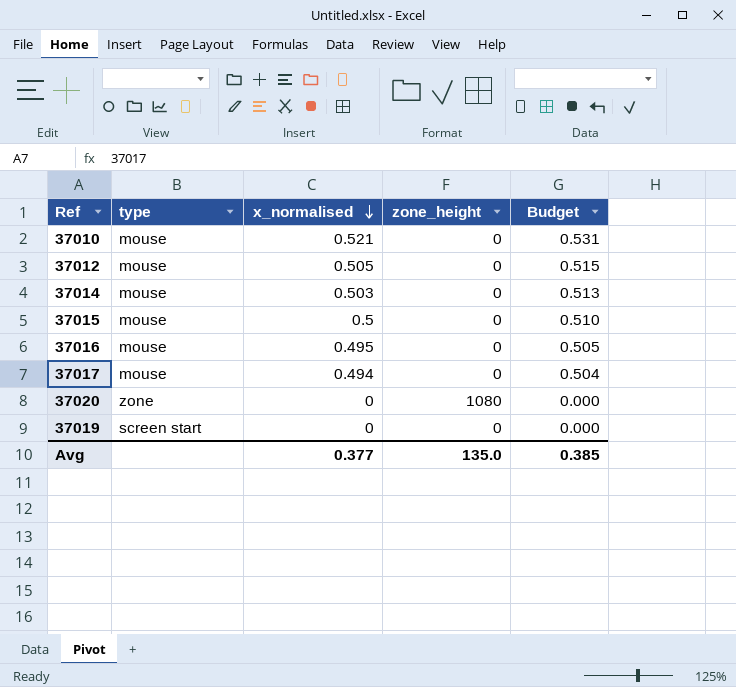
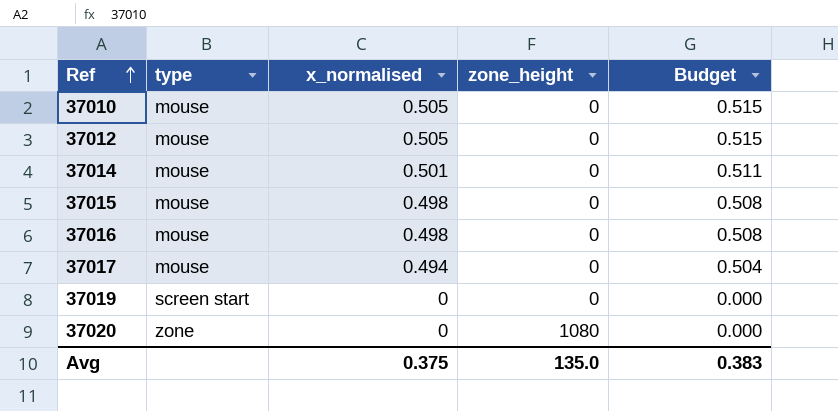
row order: x_normalised descending -> Ref ascending
37010 | x_normalised: 0.521 -> 0.505
37010 | Budget: 0.531 -> 0.515
37014 | x_normalised: 0.503 -> 0.501
37014 | Budget: 0.513 -> 0.511
37015 | x_normalised: 0.5 -> 0.498
37015 | Budget: 0.510 -> 0.508
37016 | x_normalised: 0.495 -> 0.498
37016 | Budget: 0.505 -> 0.508
Avg | x_normalised: 0.377 -> 0.375
Avg | Budget: 0.385 -> 0.383

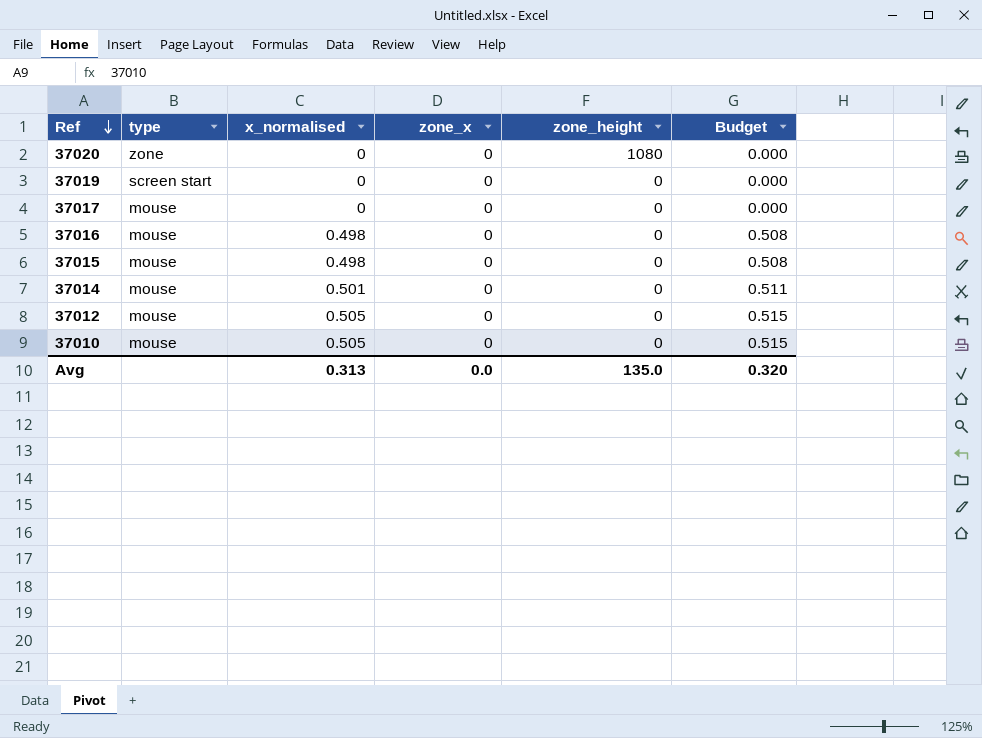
row order: Ref ascending -> Ref descending
column zone_x | position: none -> 4
37017 | x_normalised: 0.494 -> 0
37017 | Budget: 0.504 -> 0.000
Avg | x_normalised: 0.375 -> 0.313
Avg | Budget: 0.383 -> 0.320

